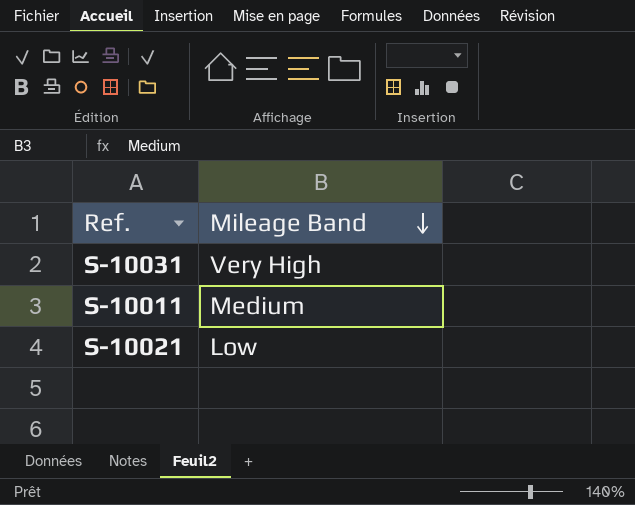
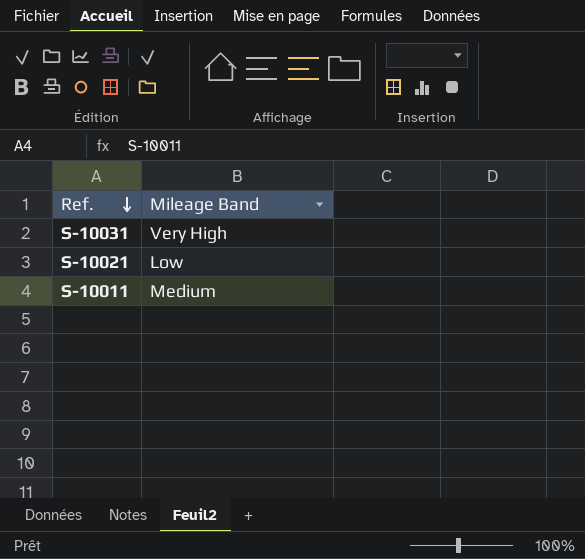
row order: Mileage Band descending -> Ref. descending

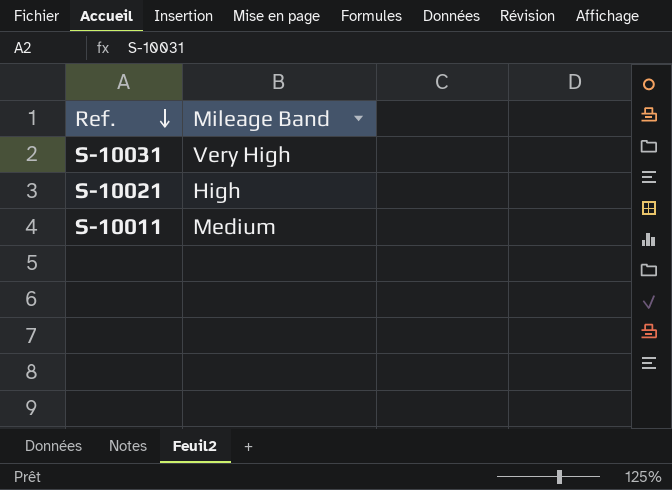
S-10021 | Mileage Band: Low -> High

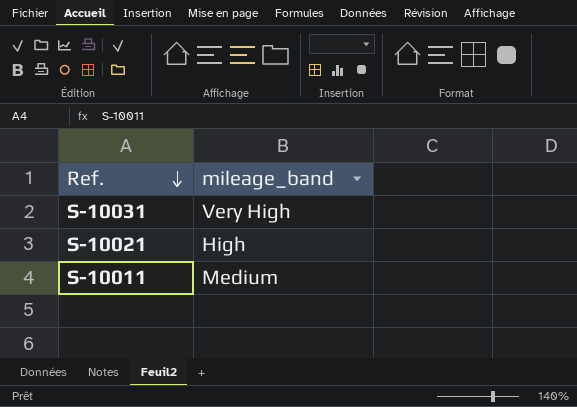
column name: Mileage Band -> mileage_band

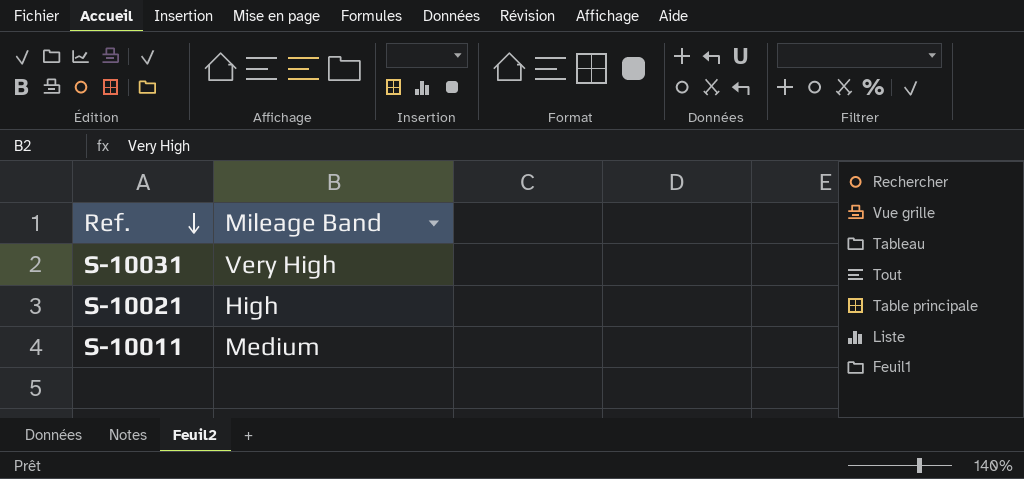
column name: mileage_band -> Mileage Band

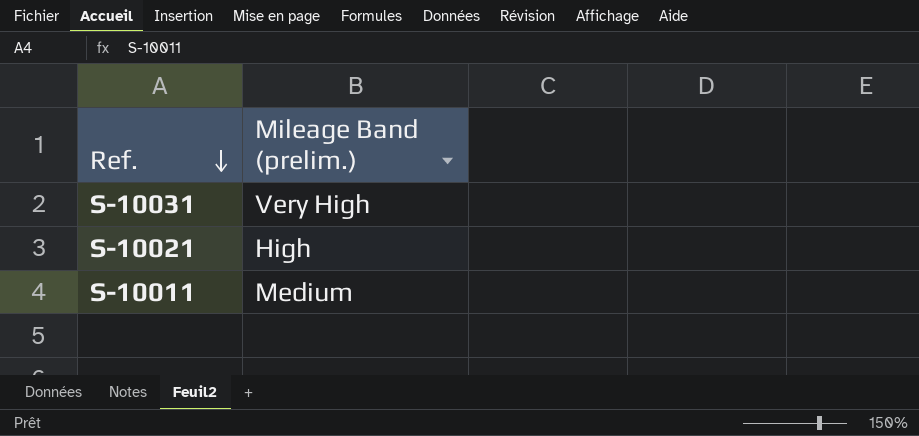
column name: Mileage Band -> Mileage Band (prelim.)

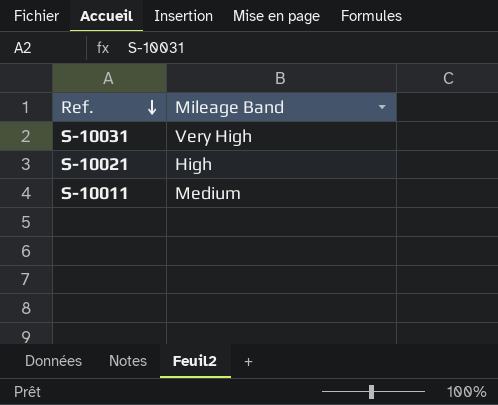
column name: Mileage Band (prelim.) -> Mileage Band

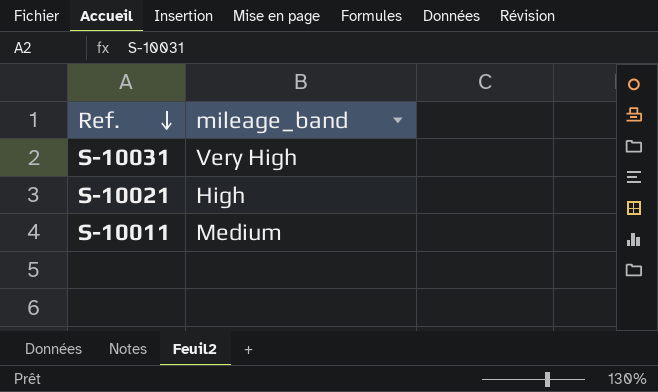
column name: Mileage Band -> mileage_band

